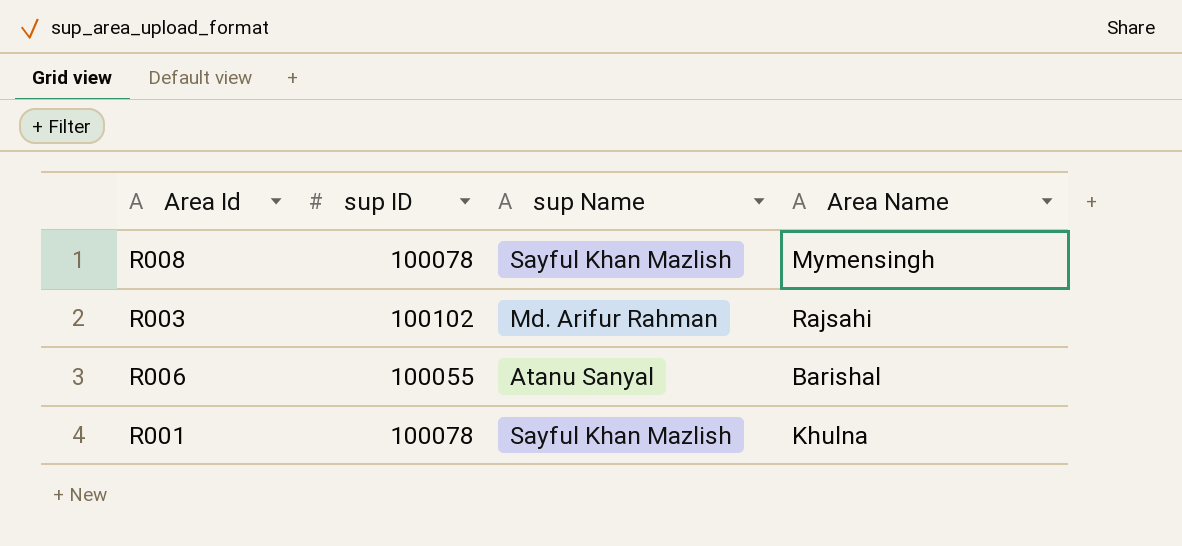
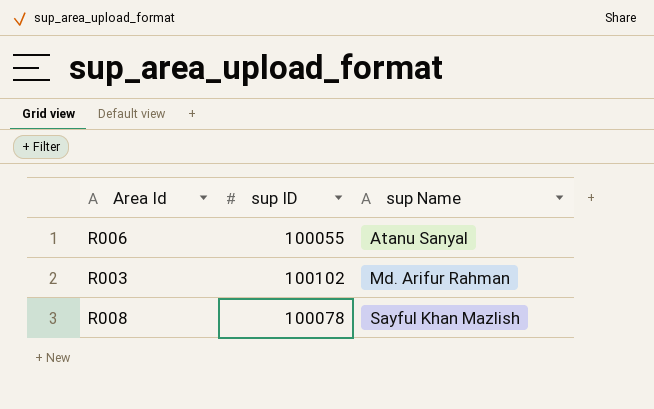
row order: none -> sup Name ascending
column Area Name | position: 4 -> none
row R001: 100078 | Sayful Khan Mazlish | Khulna -> none

